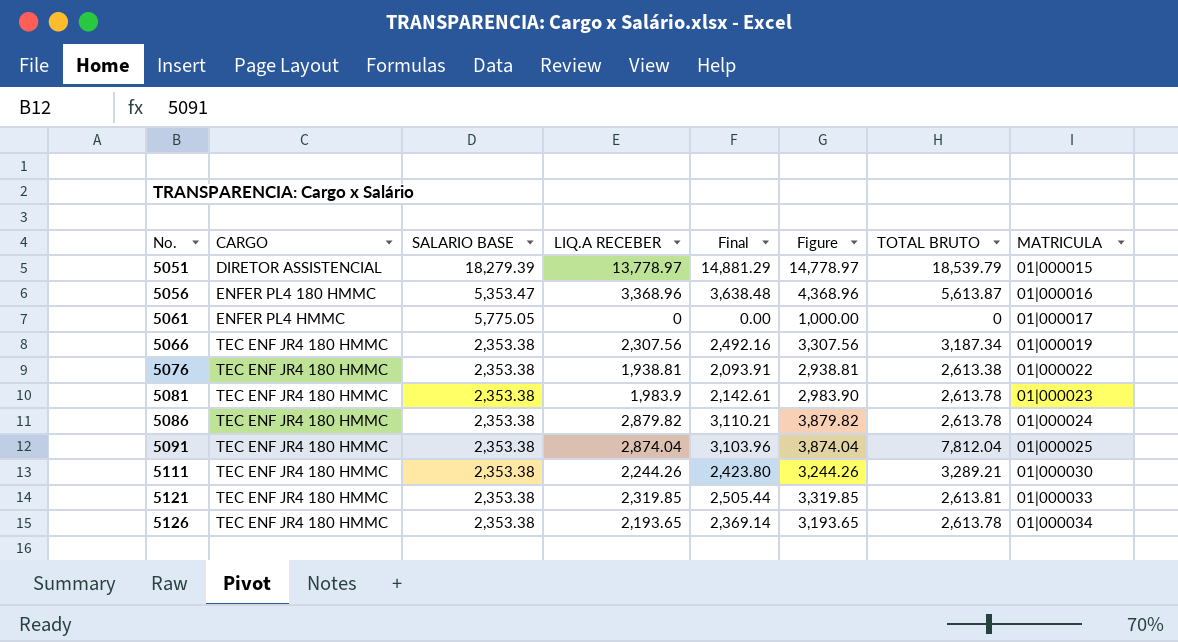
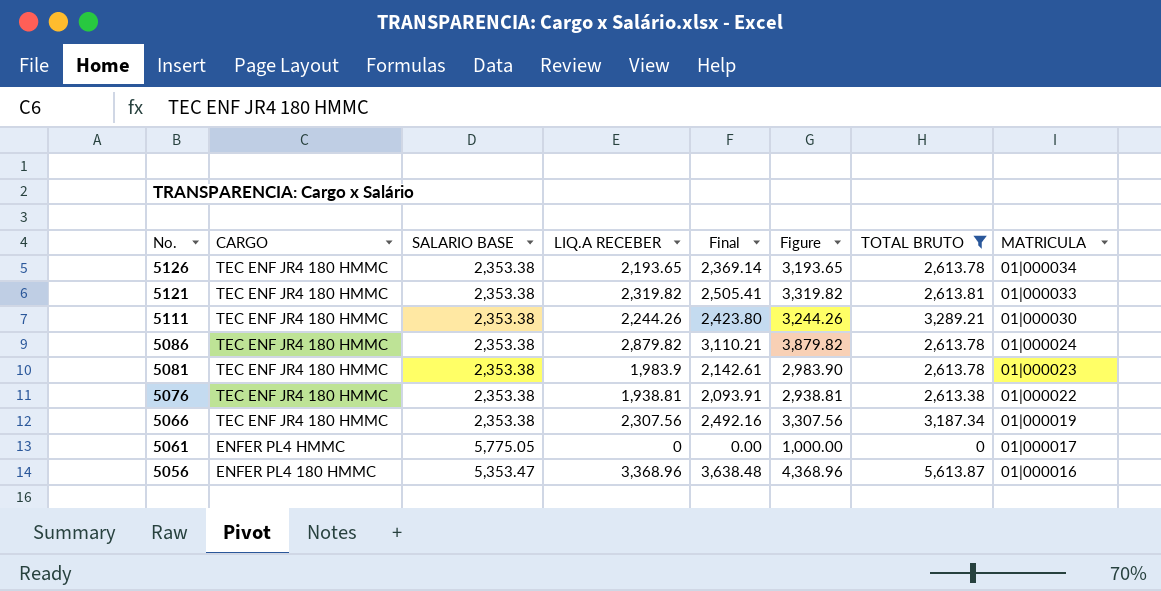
filter: none -> TOTAL BRUTO <= 5,613.87
row order: No. ascending -> No. descending
5121 | LIQ.A RECEBER: 2,319.85 -> 2,319.82
5121 | Final: 2,505.44 -> 2,505.41
5121 | Figure: 3,319.85 -> 3,319.82

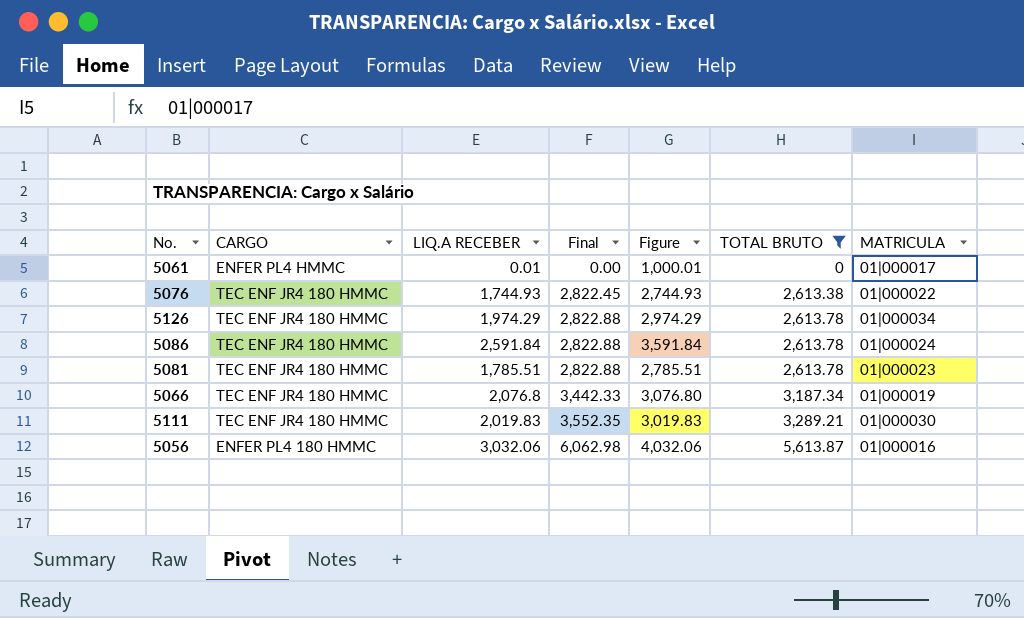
row order: No. descending -> Final ascending
column SALARIO BASE | position: 3 -> none
column Final | formula: [LIQ.A RECEBER] * 1.08 -> [TOTAL BRUTO] * 1.08
row 5121: TEC ENF JR4 180 HMMC | 2,353.38 | 2,319.82 | 2,505.41 | 3,319.82 | 2,613.81 | 01|000033 -> none
5061 | LIQ.A RECEBER: 0 -> 0.01
5061 | Figure: 1,000.00 -> 1,000.01
5076 | LIQ.A RECEBER: 1,938.81 -> 1,744.93
5076 | Figure: 2,938.81 -> 2,744.93
5126 | LIQ.A RECEBER: 2,193.65 -> 1,974.29
5126 | Figure: 3,193.65 -> 2,974.29
5086 | LIQ.A RECEBER: 2,879.82 -> 2,591.84
5086 | Figure: 3,879.82 -> 3,591.84
5081 | LIQ.A RECEBER: 1,983.9 -> 1,785.51
5081 | Figure: 2,983.90 -> 2,785.51
5066 | LIQ.A RECEBER: 2,307.56 -> 2,076.8
5066 | Figure: 3,307.56 -> 3,076.80
5111 | LIQ.A RECEBER: 2,244.26 -> 2,019.83
5111 | Figure: 3,244.26 -> 3,019.83
5056 | LIQ.A RECEBER: 3,368.96 -> 3,032.06
5056 | Figure: 4,368.96 -> 4,032.06

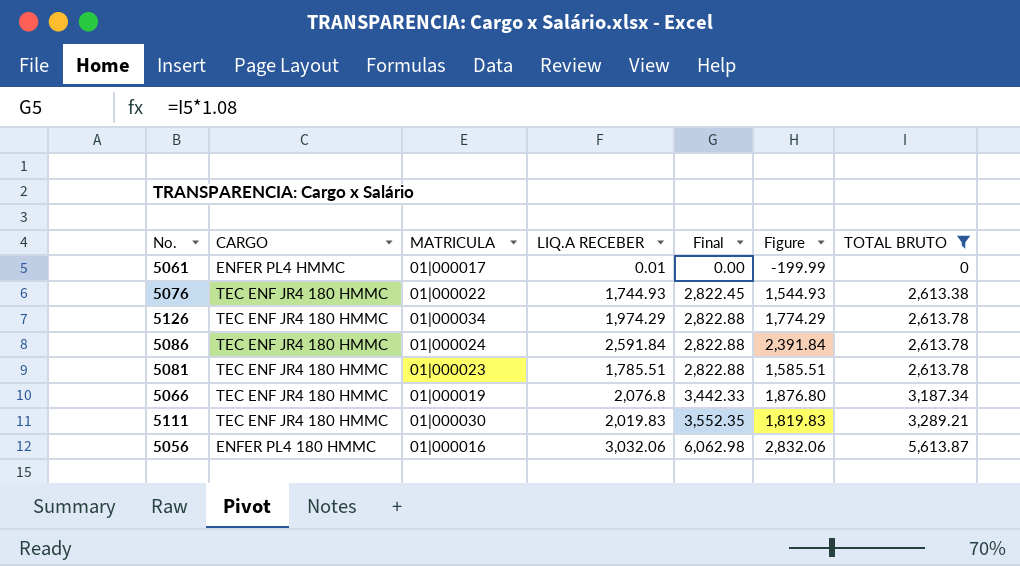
column MATRICULA | position: 7 -> 3
column Figure | formula: [LIQ.A RECEBER] + 1000 -> [LIQ.A RECEBER] - 200

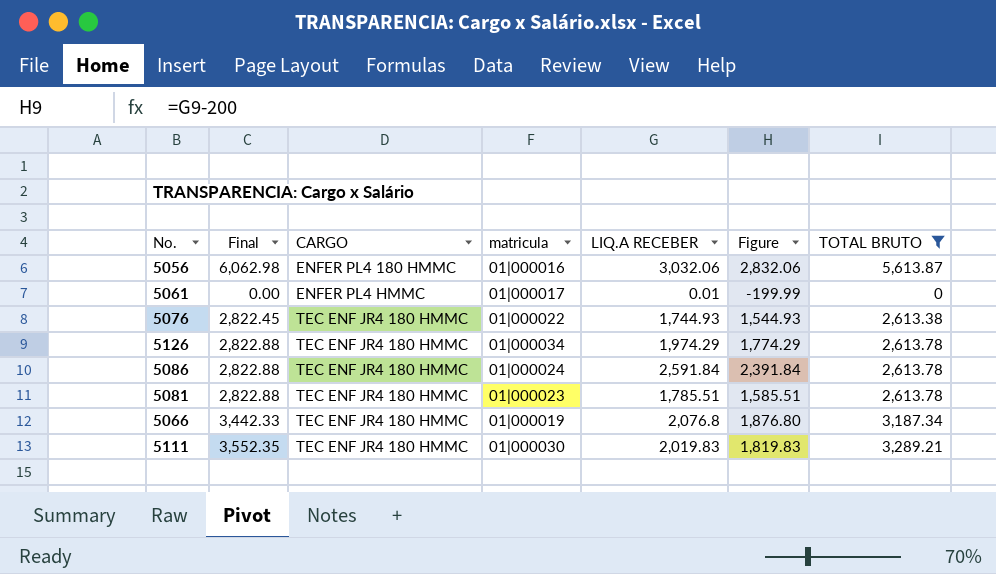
row order: Final ascending -> CARGO ascending
column Final | position: 5 -> 2
column name: MATRICULA -> matricula

